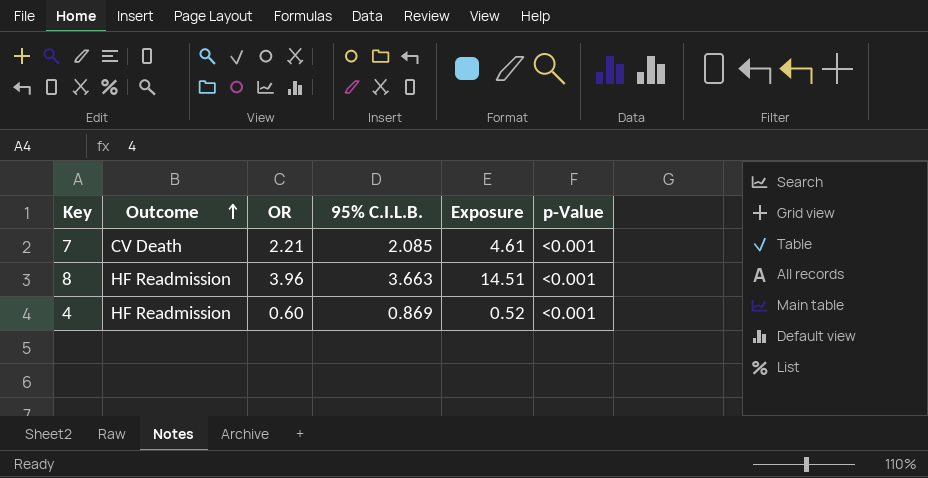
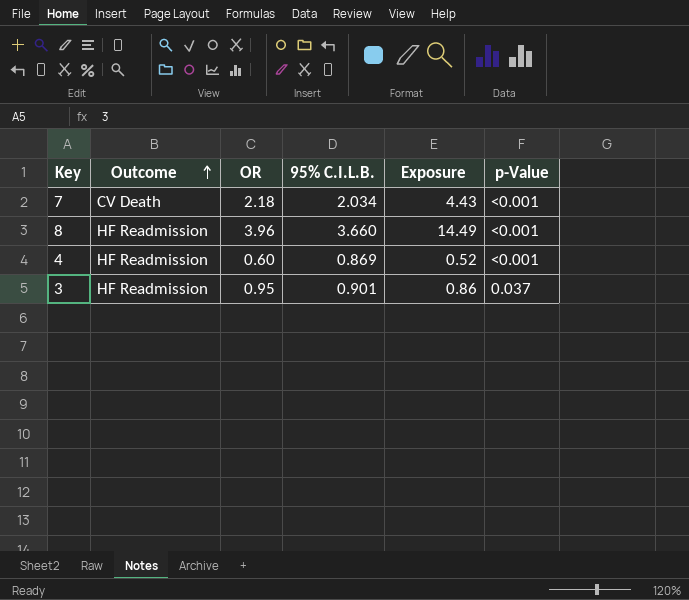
7 | OR: 2.21 -> 2.18
7 | 95% C.I.L.B.: 2.085 -> 2.034
7 | Exposure: 4.61 -> 4.43
8 | 95% C.I.L.B.: 3.663 -> 3.660
8 | Exposure: 14.51 -> 14.49
row 3: none -> HF Readmission | 0.95 | 0.901 | 0.86 | 0.037

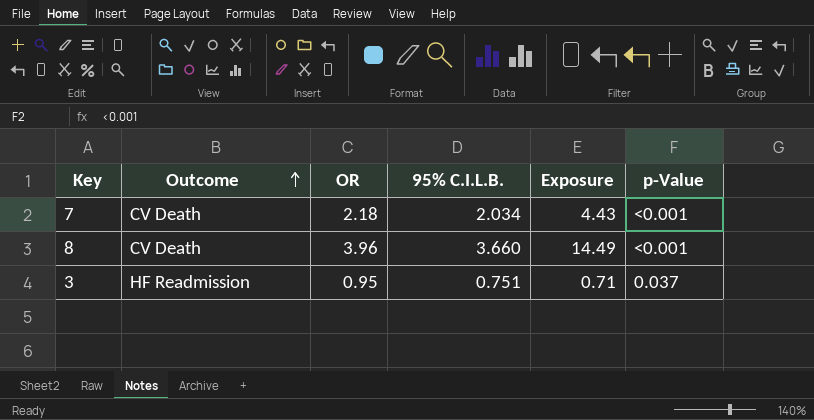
row 4: HF Readmission | 0.60 | 0.869 | 0.52 | <0.001 -> none
8 | Outcome: HF Readmission -> CV Death
3 | 95% C.I.L.B.: 0.901 -> 0.751
3 | Exposure: 0.86 -> 0.71

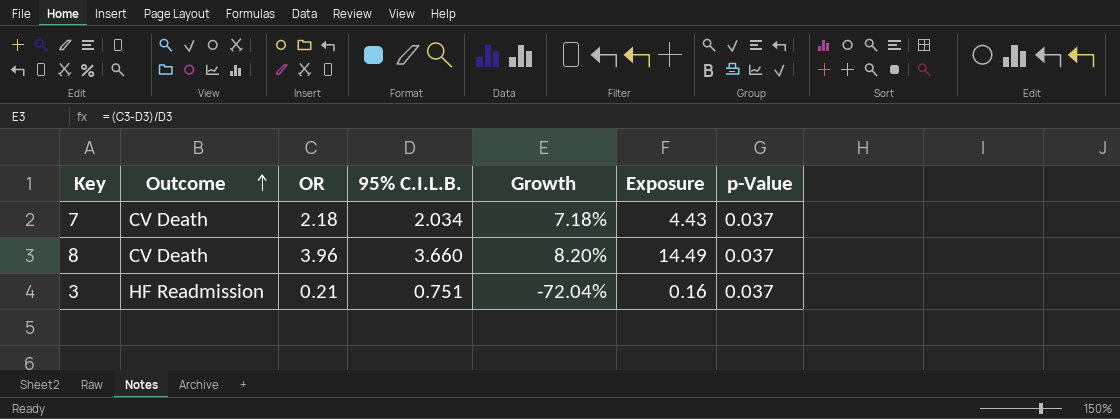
column Growth | formula: none -> ([OR] - [95% C.I.L.B.]) / [95% C.I.L.B.]
7 | p-Value: <0.001 -> 0.037
8 | p-Value: <0.001 -> 0.037
3 | OR: 0.95 -> 0.21
3 | Exposure: 0.71 -> 0.16

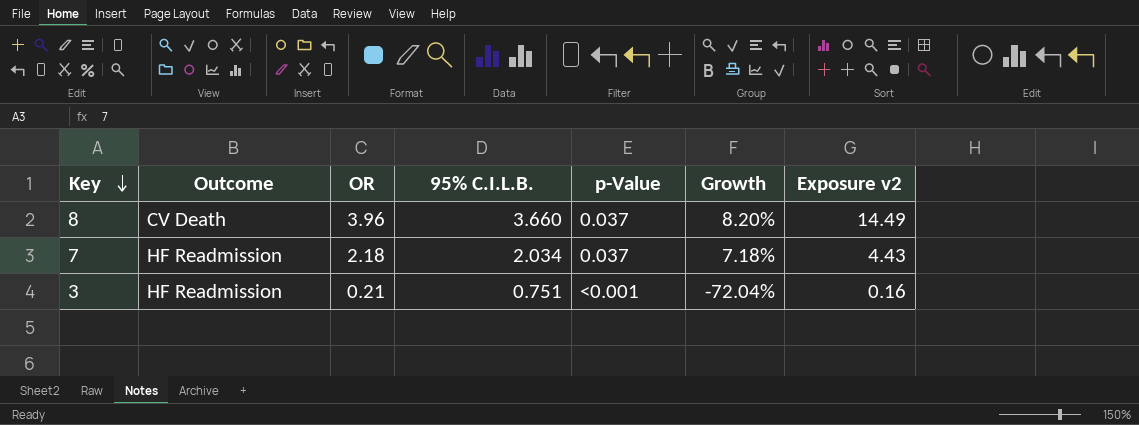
row order: Outcome ascending -> Key descending
column p-Value | position: 7 -> 5
column name: Exposure -> Exposure v2
7 | Outcome: CV Death -> HF Readmission
3 | p-Value: 0.037 -> <0.001

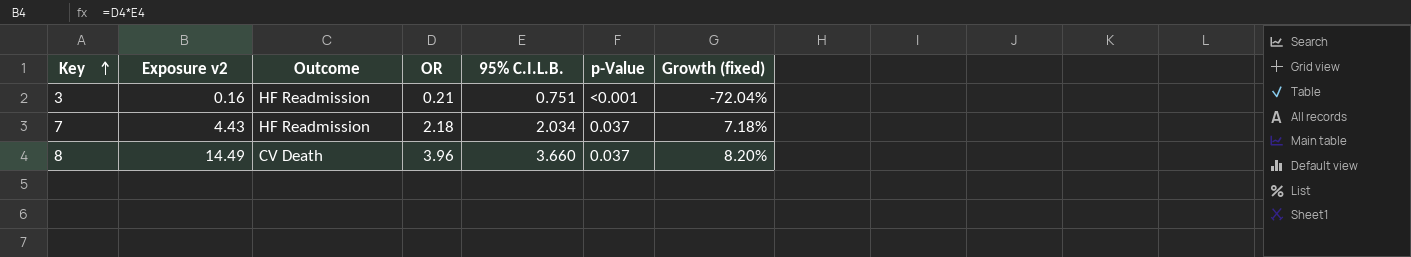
row order: Key descending -> Key ascending
column Exposure v2 | position: 7 -> 2
column name: Growth -> Growth (fixed)

